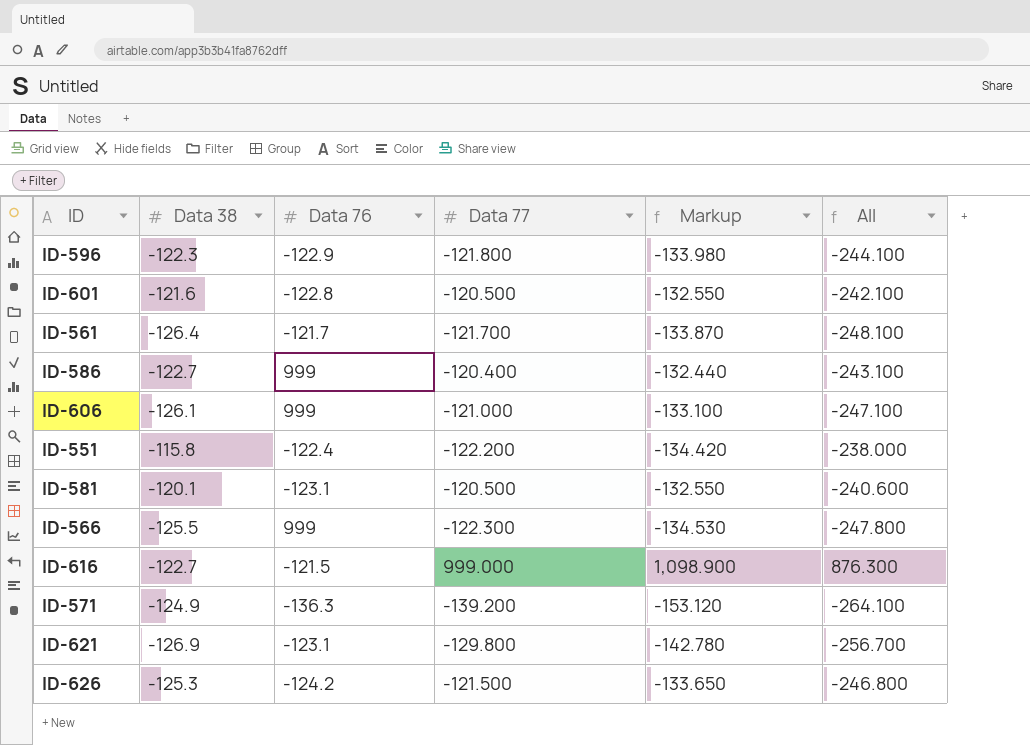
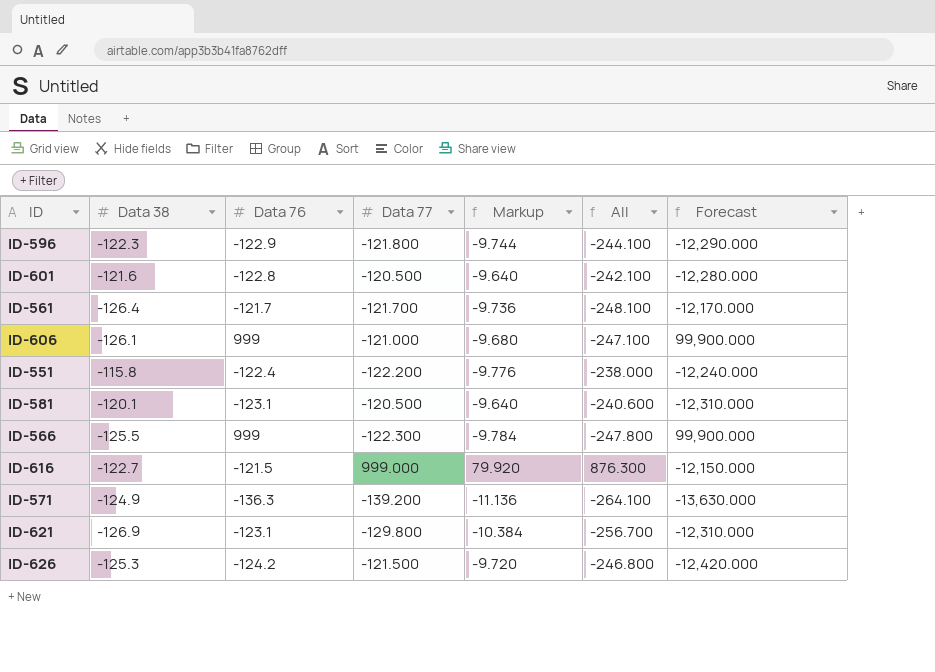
column Markup | formula: [Data 77] * 1.1 -> [Data 77] * 0.08
column Forecast | formula: none -> [Data 76] * 100
row ID-586: -122.7 | 999 | -120.400 | -132.440 | -243.100 -> none

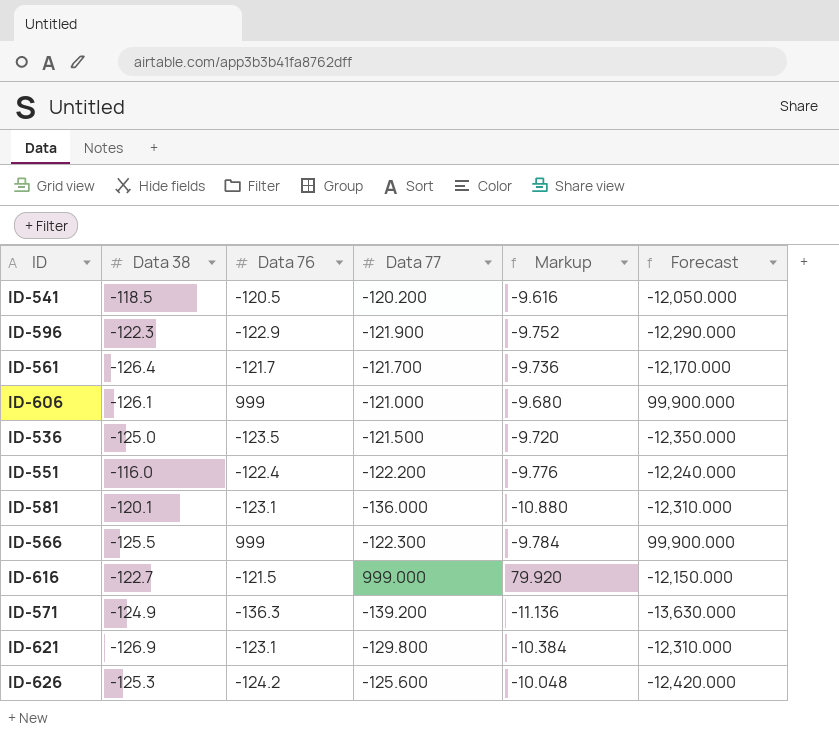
column All | formula: [Data 38] + [Data 77] -> none
row ID-601: -121.6 | -122.8 | -120.500 | -9.640 | -242.100 | -12,280.000 -> none
row ID-541: none -> -118.5 | -120.5 | -120.200 | -9.616 | -12,050.000
ID-596 | Data 77: -121.800 -> -121.900
ID-596 | Markup: -9.744 -> -9.752
row ID-536: none -> -125.0 | -123.5 | -121.500 | -9.720 | -12,350.000
ID-551 | Data 38: -115.8 -> -116.0
ID-581 | Data 77: -120.500 -> -136.000
ID-581 | Markup: -9.640 -> -10.880
ID-626 | Data 77: -121.500 -> -125.600
ID-626 | Markup: -9.720 -> -10.048

